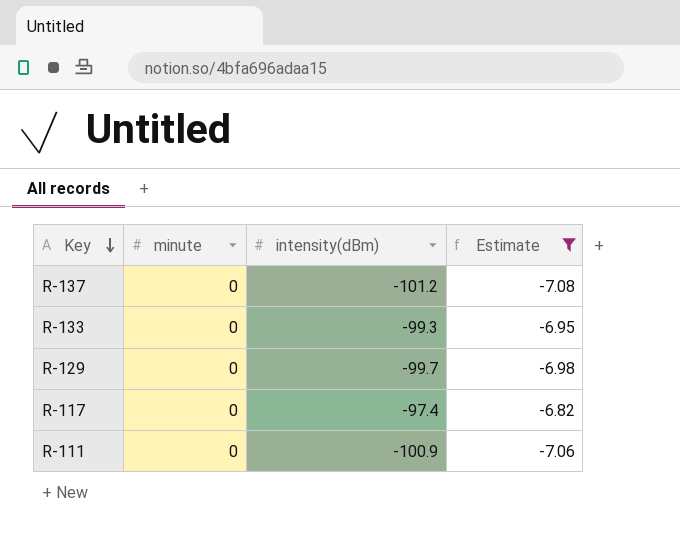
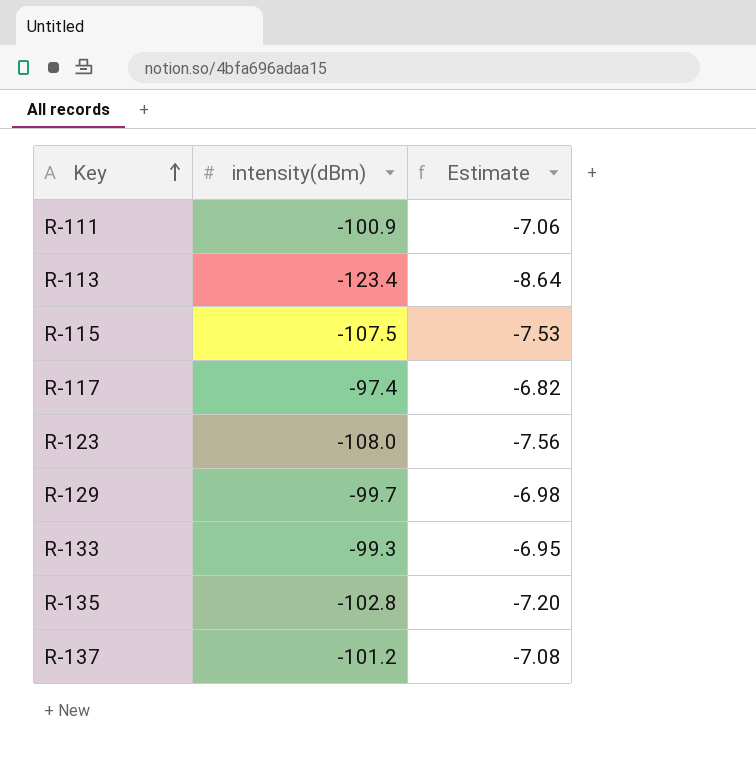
filter: Estimate >= -7.08 -> none
row order: Key descending -> Key ascending
column minute | position: 2 -> none

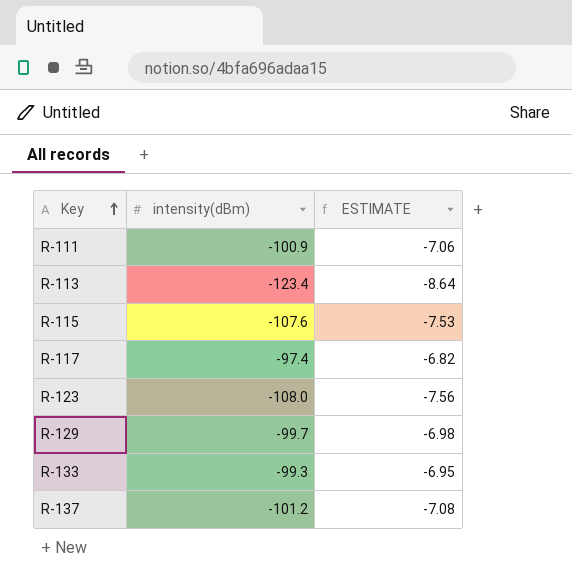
column name: Estimate -> ESTIMATE
row R-135: -102.8 | -7.20 -> none
R-115 | intensity(dBm): -107.5 -> -107.6

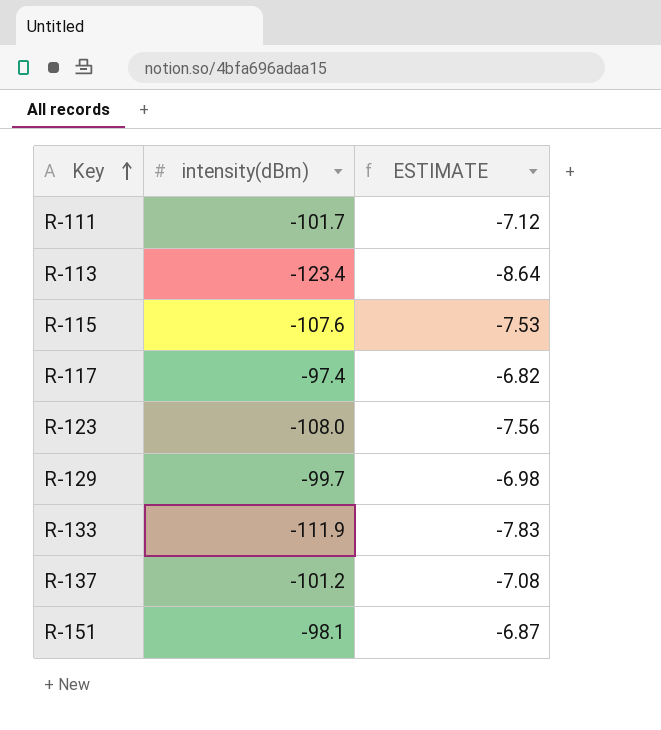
R-111 | intensity(dBm): -100.9 -> -101.7
R-111 | ESTIMATE: -7.06 -> -7.12
R-133 | intensity(dBm): -99.3 -> -111.9
R-133 | ESTIMATE: -6.95 -> -7.83
row R-151: none -> -98.1 | -6.87

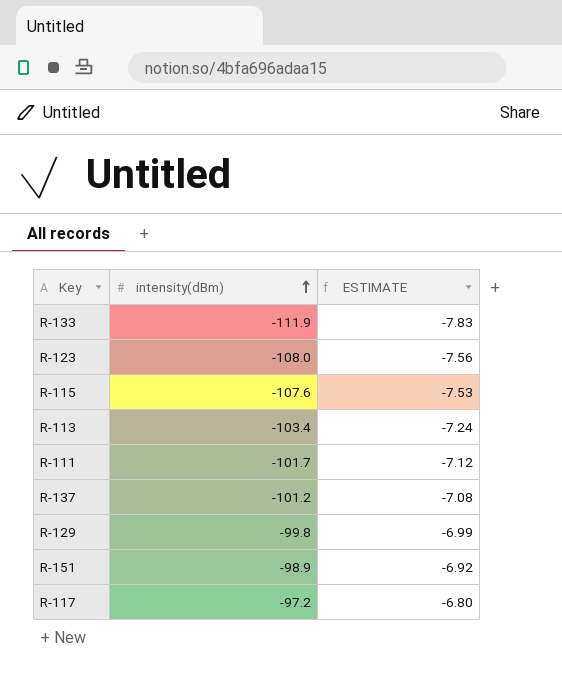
row order: Key ascending -> intensity(dBm) ascending
R-113 | intensity(dBm): -123.4 -> -103.4
R-113 | ESTIMATE: -8.64 -> -7.24
R-129 | intensity(dBm): -99.7 -> -99.8
R-129 | ESTIMATE: -6.98 -> -6.99
R-151 | intensity(dBm): -98.1 -> -98.9
R-151 | ESTIMATE: -6.87 -> -6.92
R-117 | intensity(dBm): -97.4 -> -97.2
R-117 | ESTIMATE: -6.82 -> -6.80

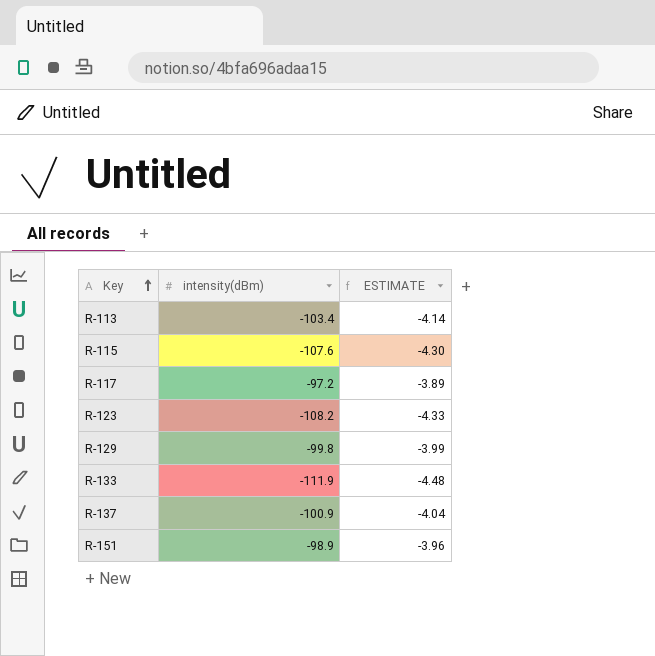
row order: intensity(dBm) ascending -> Key ascending
column ESTIMATE | formula: [intensity(dBm)] * 0.07 -> [intensity(dBm)] * 0.04
row R-111: -101.7 | -7.12 -> none
R-123 | intensity(dBm): -108.0 -> -108.2
R-137 | intensity(dBm): -101.2 -> -100.9

